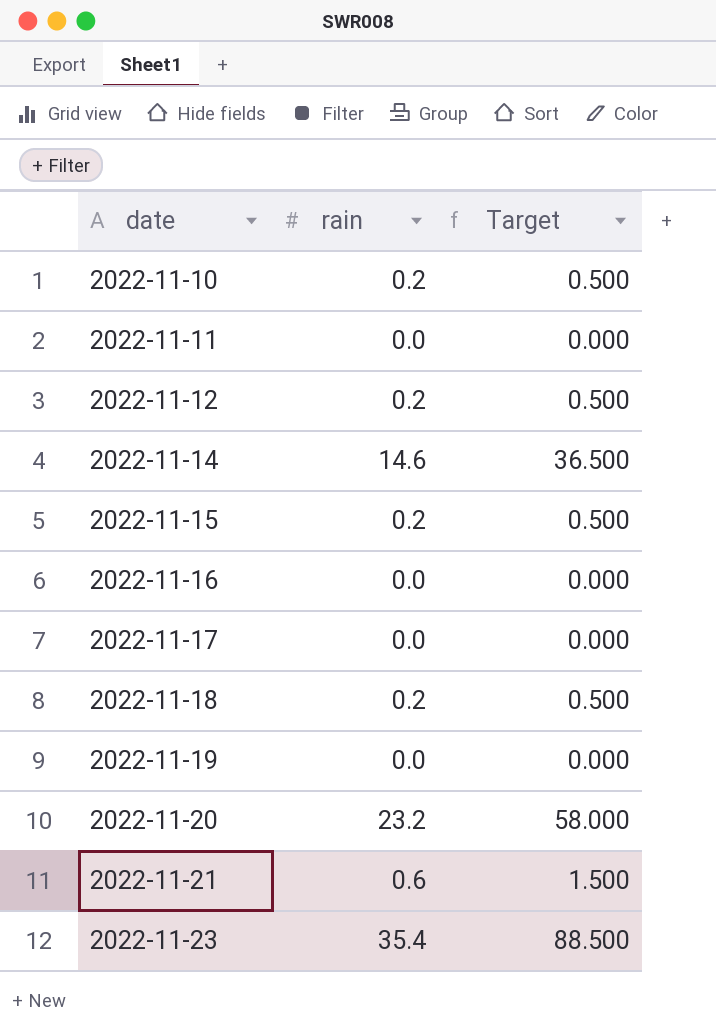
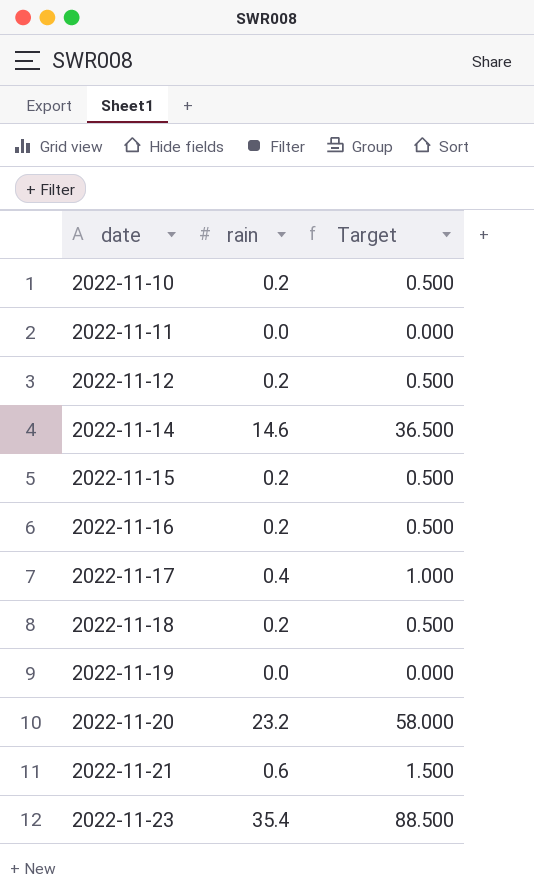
2022-11-16 | rain: 0.0 -> 0.2
2022-11-16 | Target: 0.000 -> 0.500
2022-11-17 | rain: 0.0 -> 0.4
2022-11-17 | Target: 0.000 -> 1.000

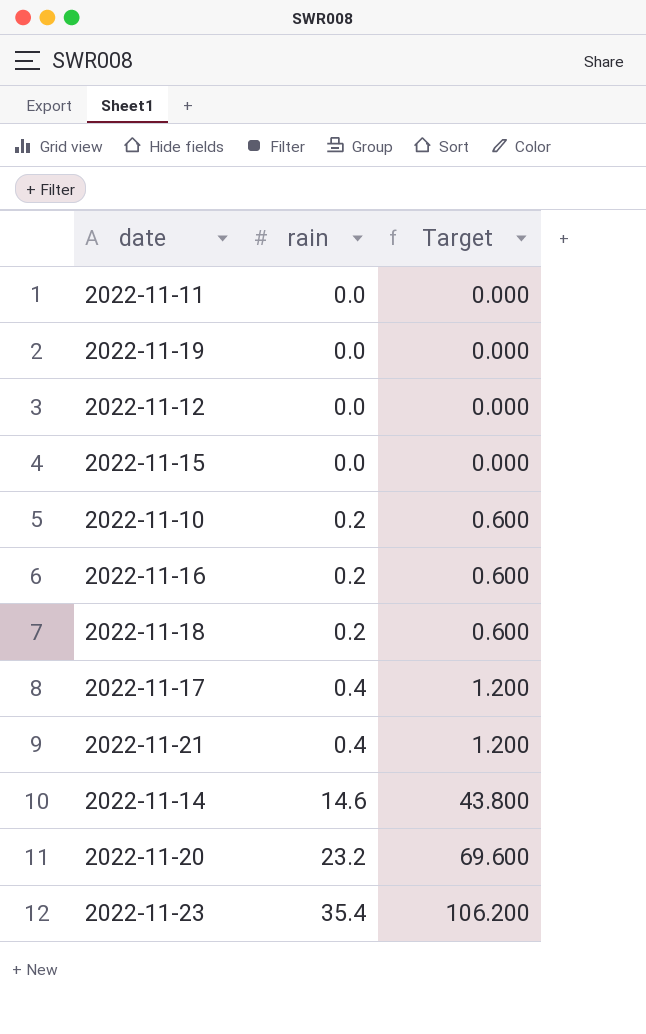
row order: date ascending -> rain ascending
column Target | formula: [rain] * 2.5 -> [rain] * 3
2022-11-12 | rain: 0.2 -> 0.0
2022-11-15 | rain: 0.2 -> 0.0
2022-11-21 | rain: 0.6 -> 0.4

